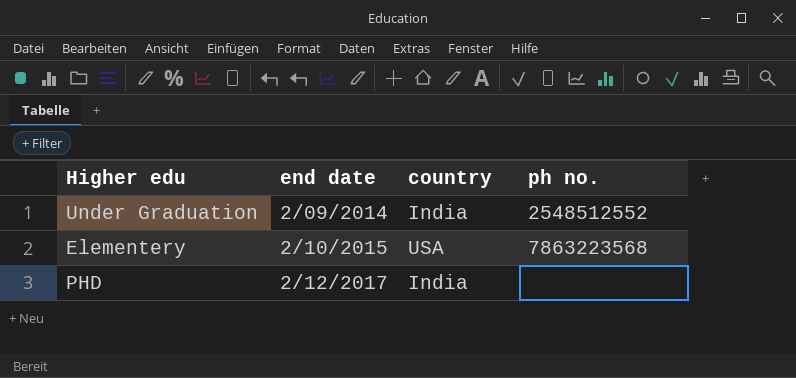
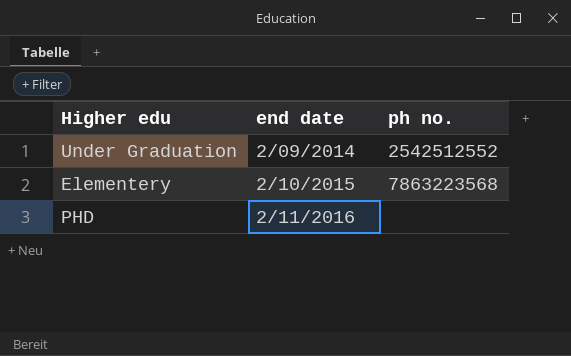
column country | position: 3 -> none
Under Graduation | ph no.: 2548512552 -> 2542512552
PHD | end date: 2/12/2017 -> 2/11/2016

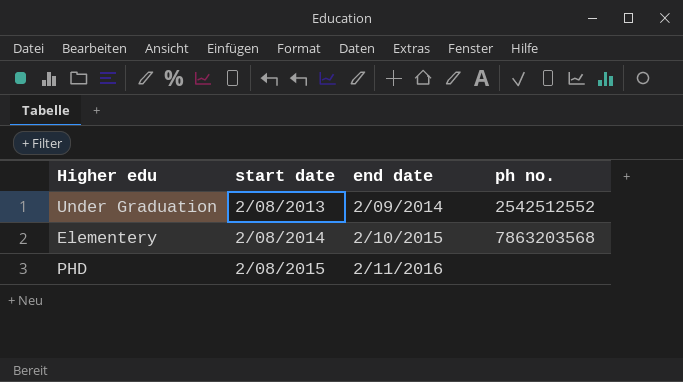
column start date | position: none -> 2
Elementery | ph no.: 7863223568 -> 7863203568

